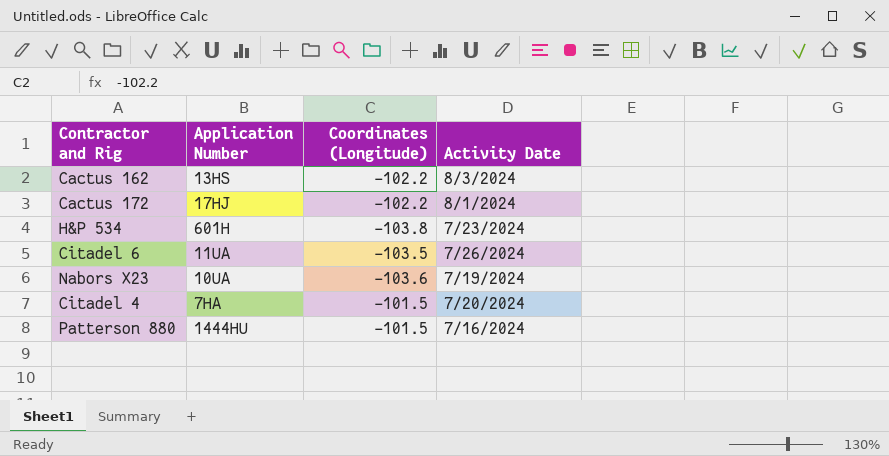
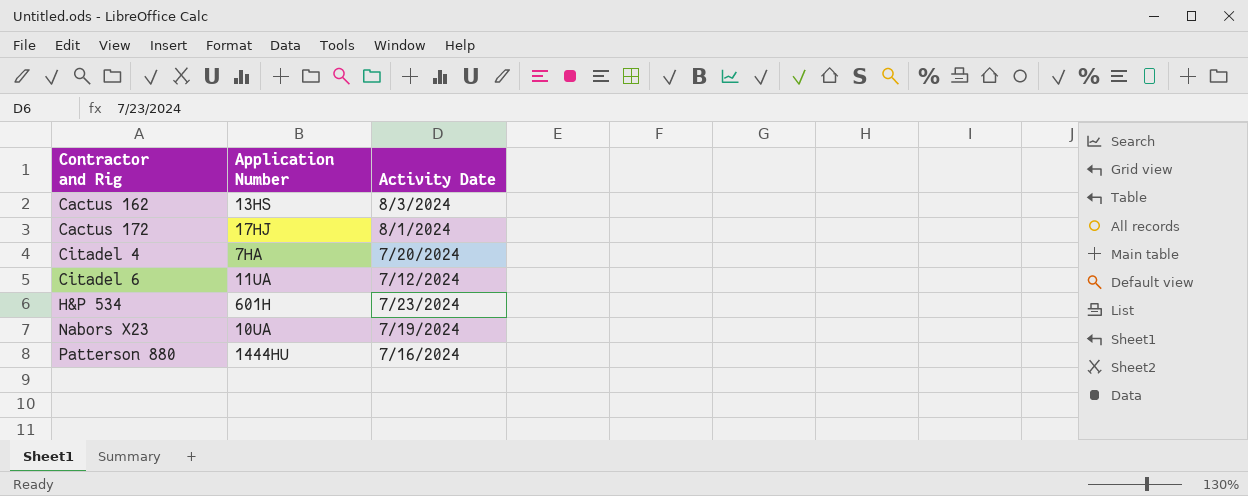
row order: none -> Contractor and Rig ascending
column Coordinates (Longitude) | position: 3 -> none
Citadel 6 | Activity Date: 7/26/2024 -> 7/12/2024

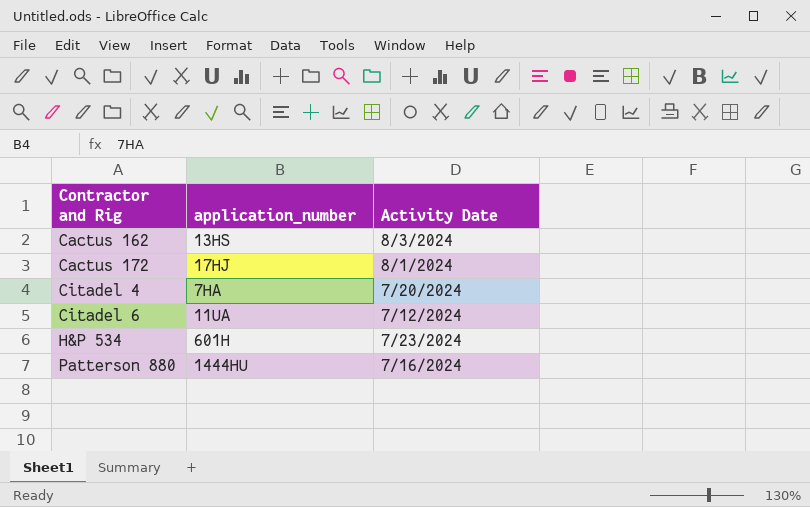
column name: Application Number -> application_number
row Nabors X23: 10UA | 7/19/2024 -> none

